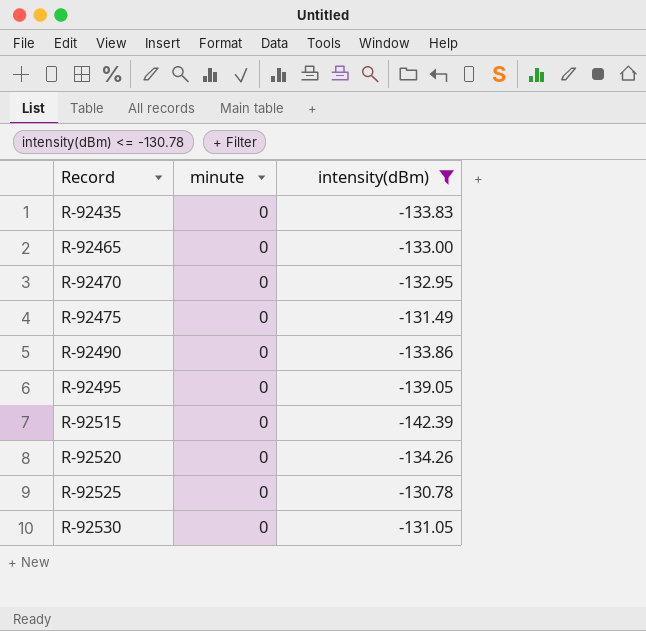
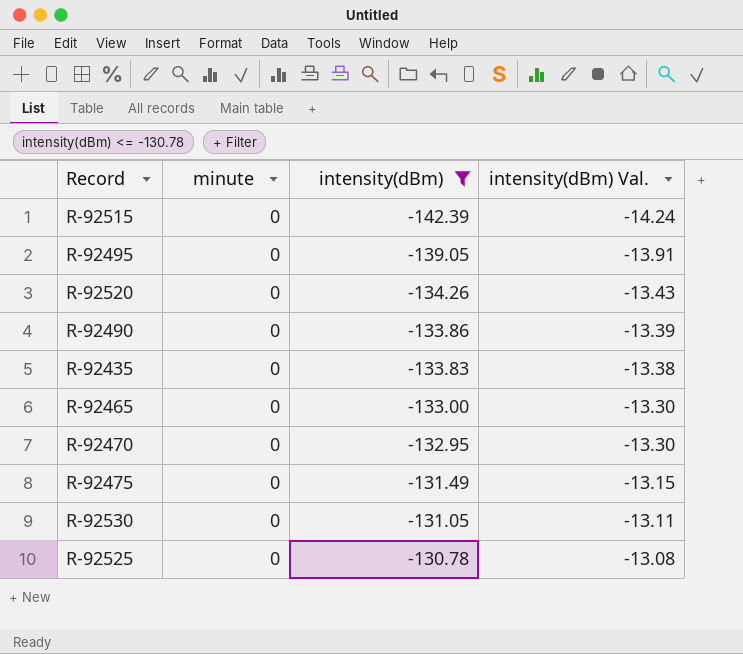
row order: Record ascending -> intensity(dBm) ascending
column intensity(dBm) Val. | formula: none -> [intensity(dBm)] * 0.1

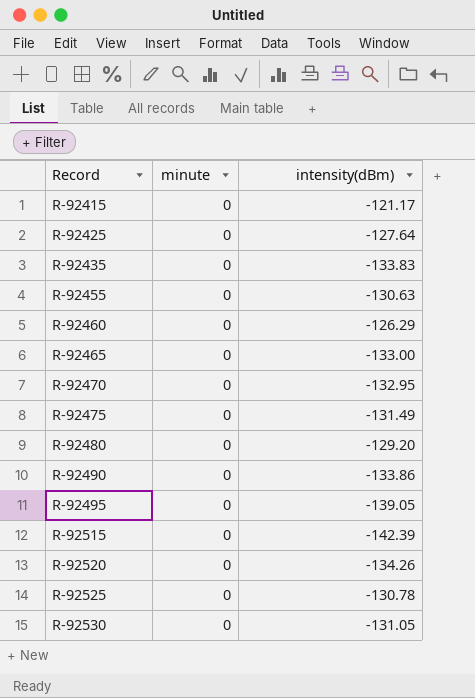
filter: intensity(dBm) <= -130.78 -> none
row order: intensity(dBm) ascending -> Record ascending
column intensity(dBm) Val. | formula: [intensity(dBm)] * 0.1 -> none

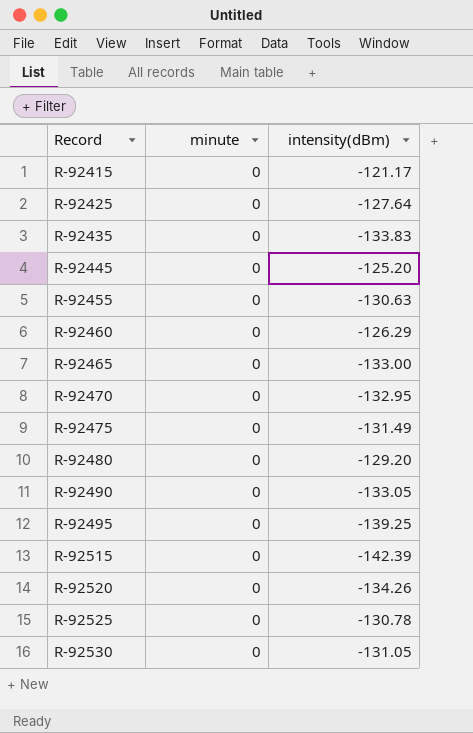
row R-92445: none -> 0 | -125.20
R-92490 | intensity(dBm): -133.86 -> -133.05
R-92495 | intensity(dBm): -139.05 -> -139.25

